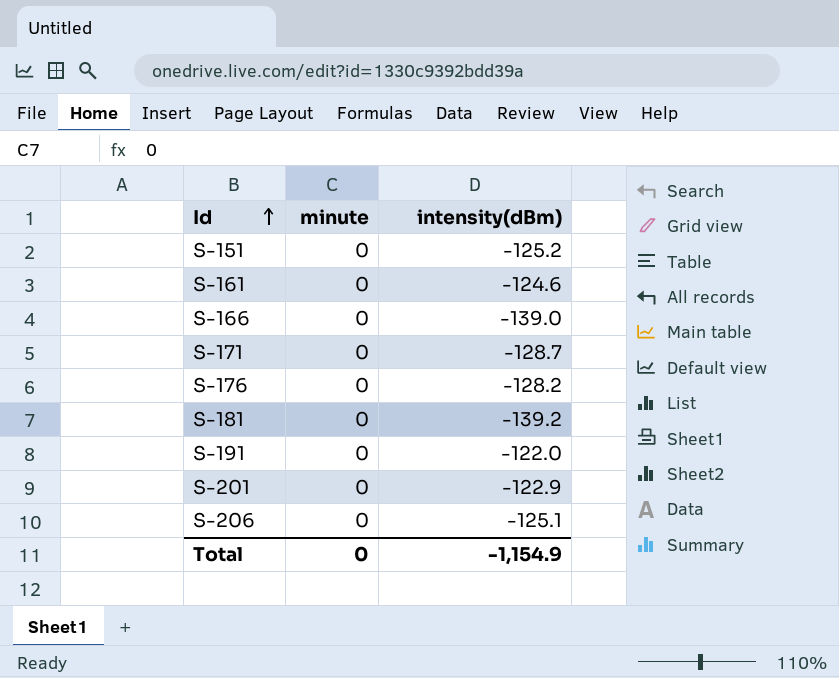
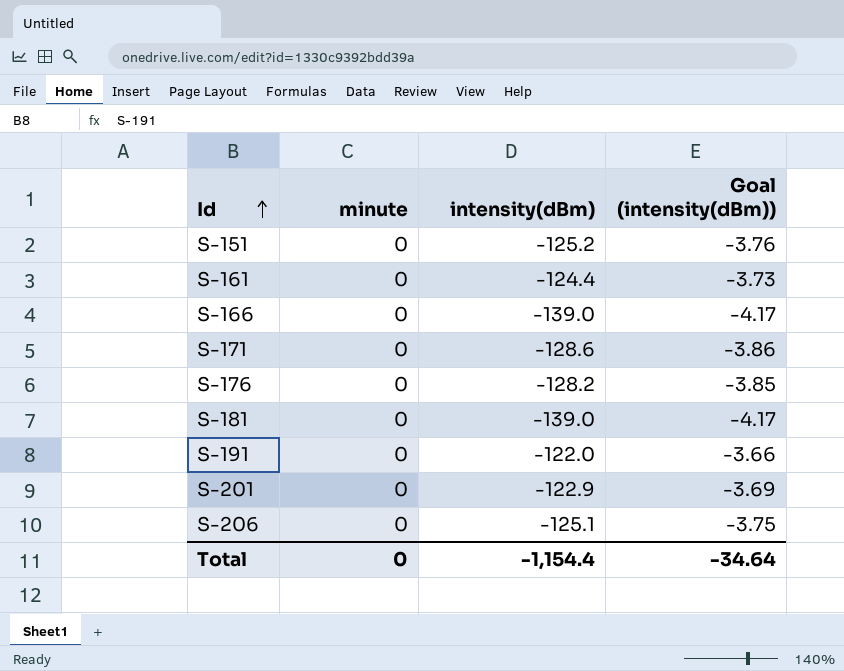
column Goal (intensity(dBm)) | formula: none -> [intensity(dBm)] * 0.03
S-161 | intensity(dBm): -124.6 -> -124.4
S-171 | intensity(dBm): -128.7 -> -128.6
S-181 | intensity(dBm): -139.2 -> -139.0
Total | intensity(dBm): -1,154.9 -> -1,154.4

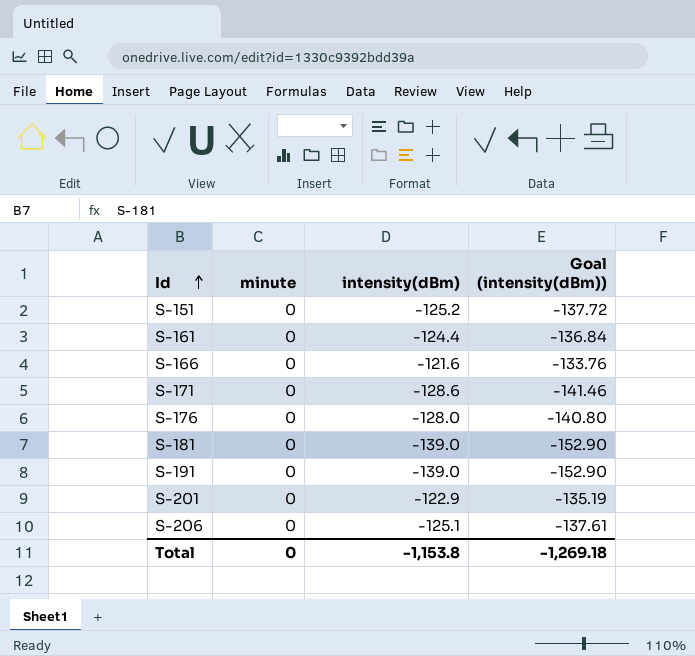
column Goal (intensity(dBm)) | formula: [intensity(dBm)] * 0.03 -> [intensity(dBm)] * 1.1
S-166 | intensity(dBm): -139.0 -> -121.6
S-176 | intensity(dBm): -128.2 -> -128.0
S-191 | intensity(dBm): -122.0 -> -139.0
Total | intensity(dBm): -1,154.4 -> -1,153.8
Total | Goal (intensity(dBm)): -34.64 -> -1,269.18

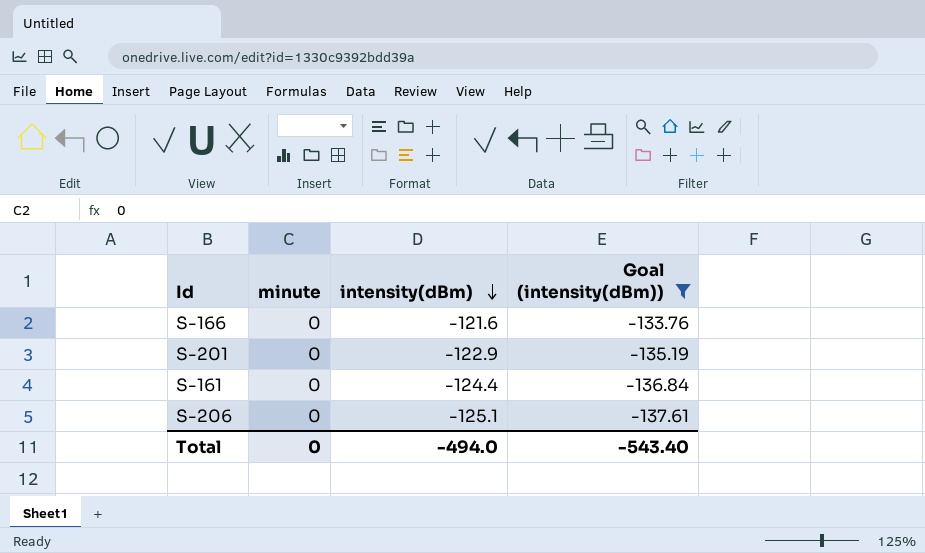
filter: none -> Goal (intensity(dBm)) >= -137.61
row order: Id ascending -> intensity(dBm) descending
Total | intensity(dBm): -1,153.8 -> -494.0
Total | Goal (intensity(dBm)): -1,269.18 -> -543.40

